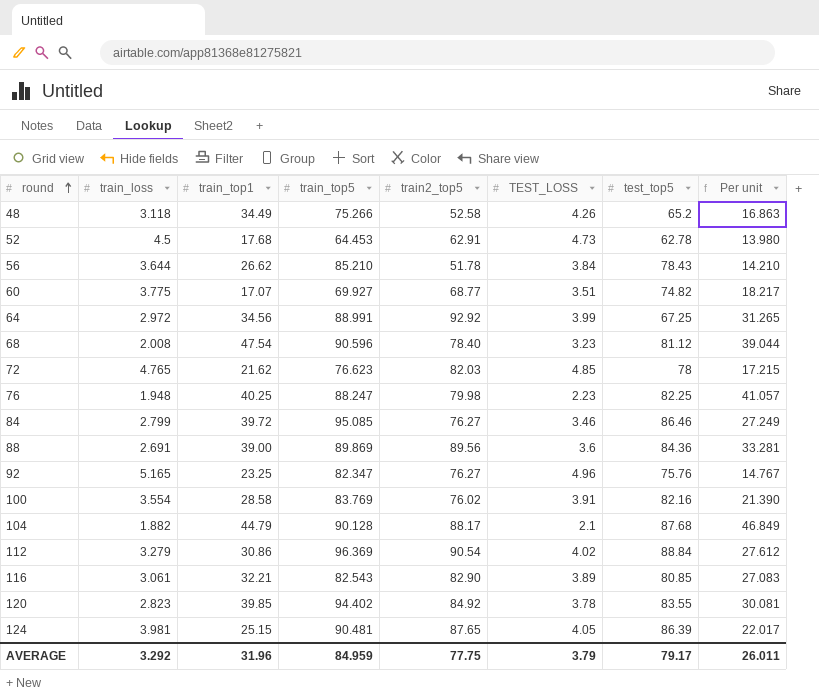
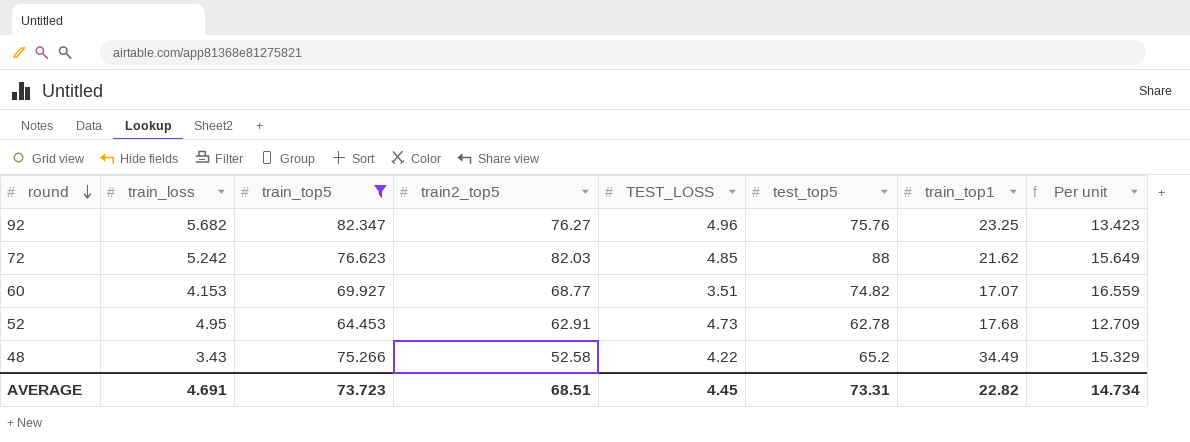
filter: none -> train_top5 <= 82.347
row order: round ascending -> round descending
column train_top1 | position: 3 -> 7
92 | train_loss: 5.165 -> 5.682
92 | Per unit: 14.767 -> 13.423
72 | train_loss: 4.765 -> 5.242
72 | test_top5: 78 -> 88
72 | Per unit: 17.215 -> 15.649
60 | train_loss: 3.775 -> 4.153
60 | Per unit: 18.217 -> 16.559
52 | train_loss: 4.5 -> 4.95
52 | Per unit: 13.980 -> 12.709
48 | train_loss: 3.118 -> 3.43
48 | TEST_LOSS: 4.26 -> 4.22
48 | Per unit: 16.863 -> 15.329
AVERAGE | train_loss: 3.292 -> 4.691
AVERAGE | train_top5: 84.959 -> 73.723
AVERAGE | train2_top5: 77.75 -> 68.51
AVERAGE | TEST_LOSS: 3.79 -> 4.45
AVERAGE | test_top5: 79.17 -> 73.31
AVERAGE | train_top1: 31.96 -> 22.82
AVERAGE | Per unit: 26.011 -> 14.734

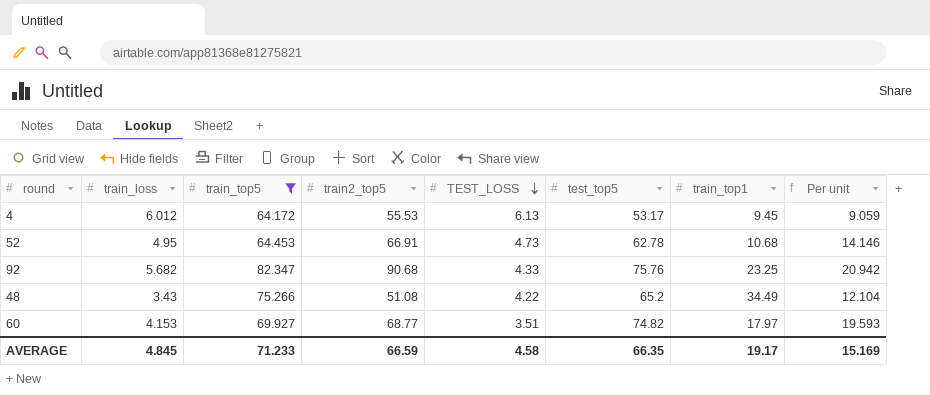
row order: round descending -> TEST_LOSS descending
column Per unit | formula: [train2_top5] / [train_loss] -> [train2_top5] / [TEST_LOSS]
row 72: 5.242 | 76.623 | 82.03 | 4.85 | 88 | 21.62 | 15.649 -> none
row 4: none -> 6.012 | 64.172 | 55.53 | 6.13 | 53.17 | 9.45 | 9.059
52 | train2_top5: 62.91 -> 66.91
52 | train_top1: 17.68 -> 10.68
92 | train2_top5: 76.27 -> 90.68
92 | TEST_LOSS: 4.96 -> 4.33
48 | train2_top5: 52.58 -> 51.08
60 | train_top1: 17.07 -> 17.97
AVERAGE | train_loss: 4.691 -> 4.845
AVERAGE | train_top5: 73.723 -> 71.233
AVERAGE | train2_top5: 68.51 -> 66.59
AVERAGE | TEST_LOSS: 4.45 -> 4.58
AVERAGE | test_top5: 73.31 -> 66.35
AVERAGE | train_top1: 22.82 -> 19.17
AVERAGE | Per unit: 14.734 -> 15.169

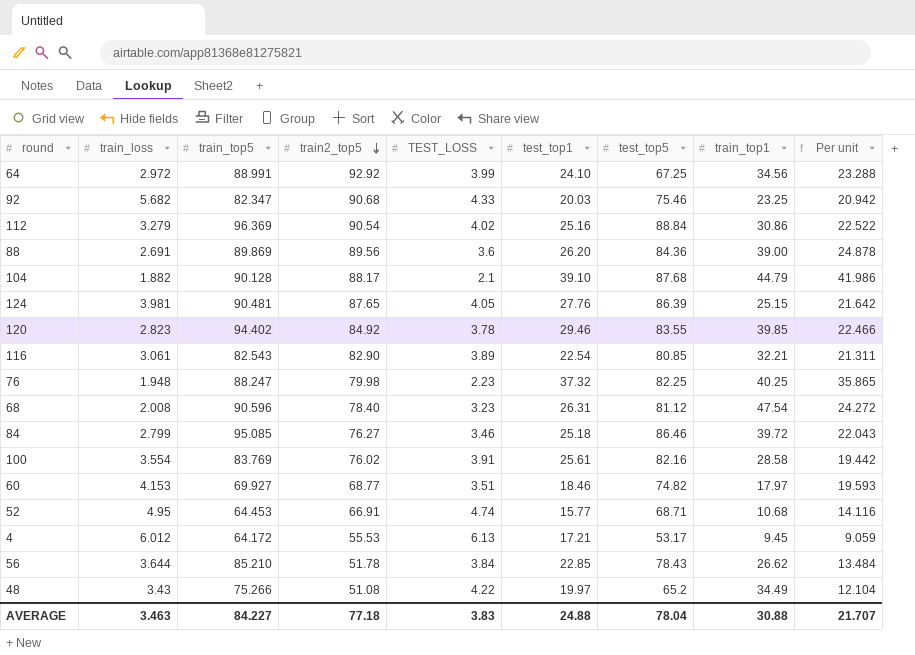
filter: train_top5 <= 82.347 -> none
row order: TEST_LOSS descending -> train2_top5 descending
column test_top1 | position: none -> 6
92 | test_top5: 75.76 -> 75.46
52 | TEST_LOSS: 4.73 -> 4.74
52 | test_top5: 62.78 -> 68.71
52 | Per unit: 14.146 -> 14.116
AVERAGE | train_loss: 4.845 -> 3.463
AVERAGE | train_top5: 71.233 -> 84.227
AVERAGE | train2_top5: 66.59 -> 77.18
AVERAGE | TEST_LOSS: 4.58 -> 3.83
AVERAGE | test_top5: 66.35 -> 78.04
AVERAGE | train_top1: 19.17 -> 30.88
AVERAGE | Per unit: 15.169 -> 21.707

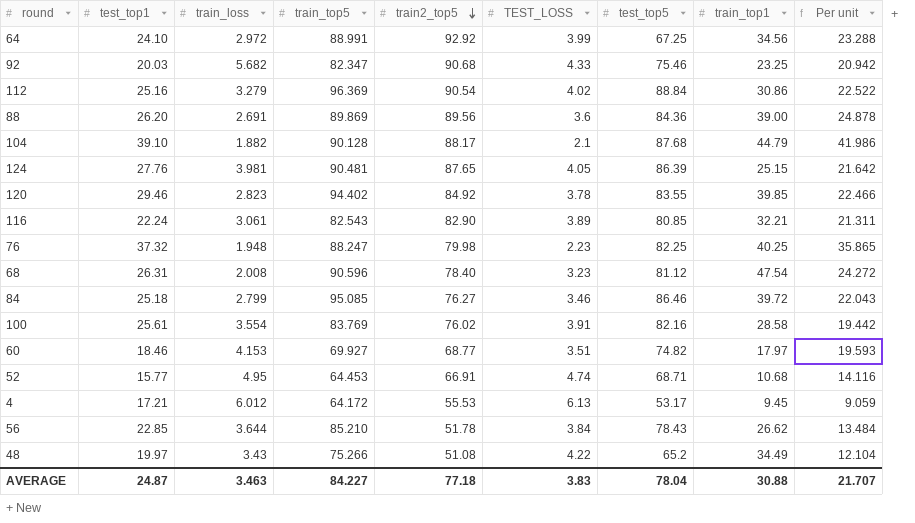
column test_top1 | position: 6 -> 2
116 | test_top1: 22.54 -> 22.24
AVERAGE | test_top1: 24.88 -> 24.87

